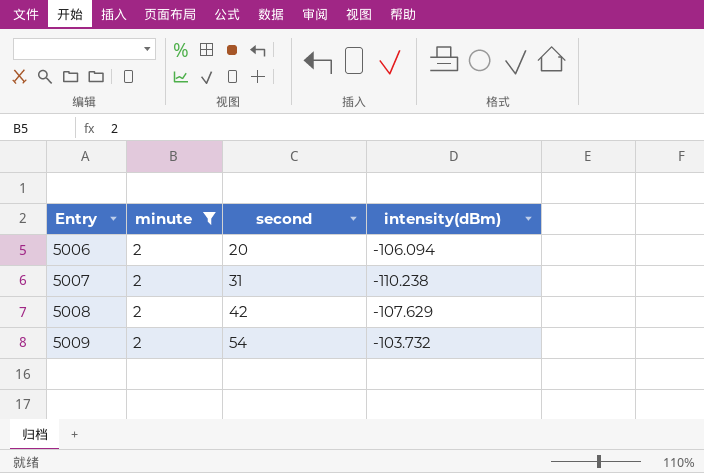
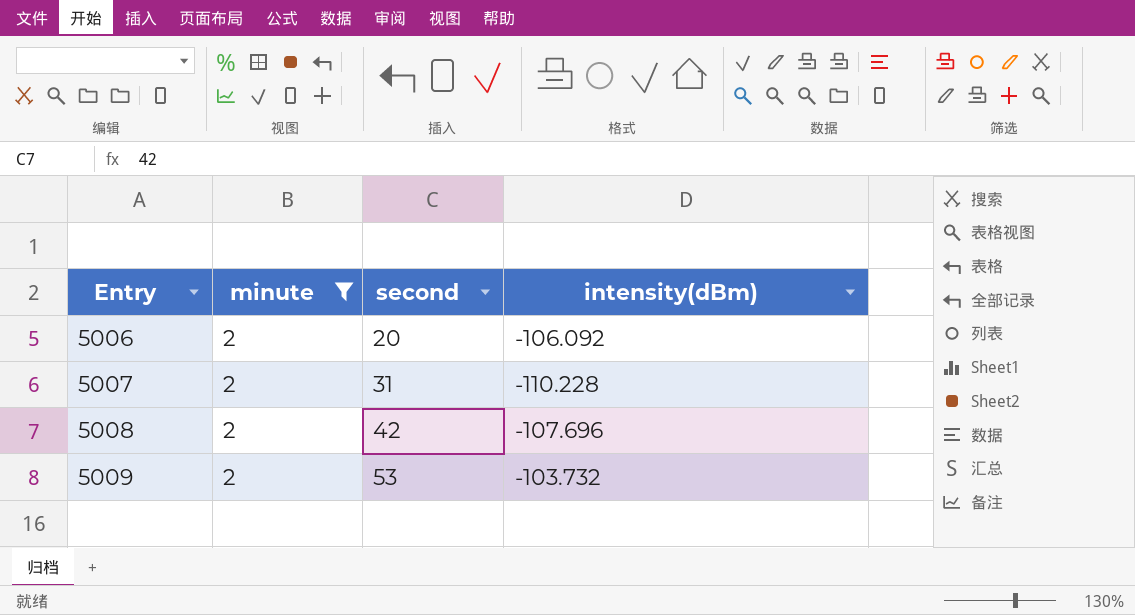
5006 | intensity(dBm): -106.094 -> -106.092
5007 | intensity(dBm): -110.238 -> -110.228
5008 | intensity(dBm): -107.629 -> -107.696
5009 | second: 54 -> 53

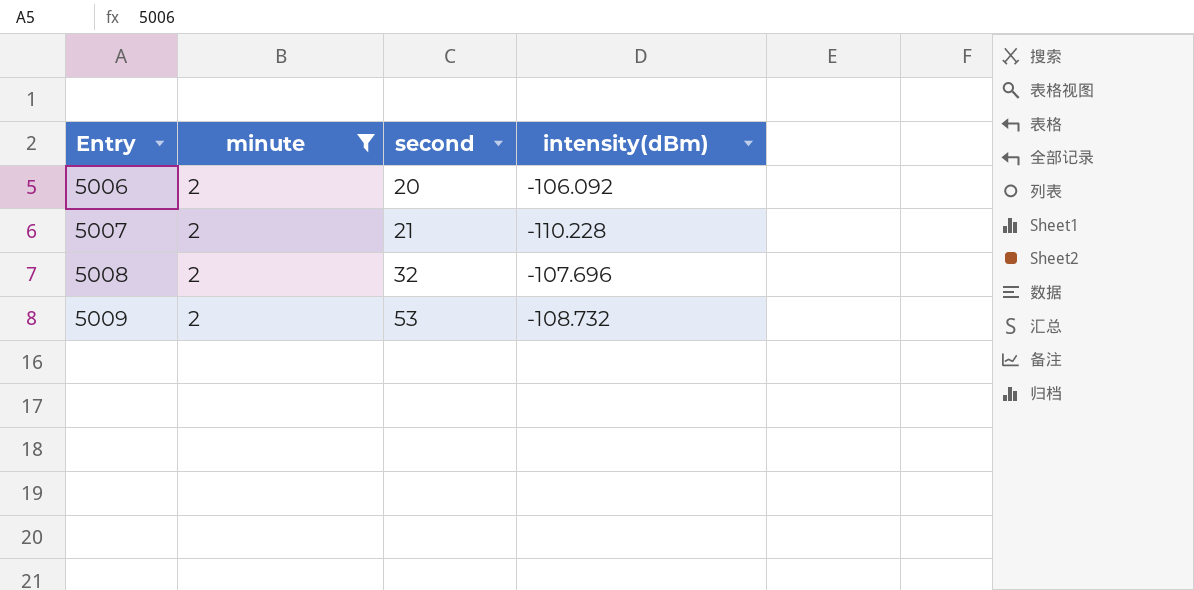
5007 | second: 31 -> 21
5008 | second: 42 -> 32
5009 | intensity(dBm): -103.732 -> -108.732

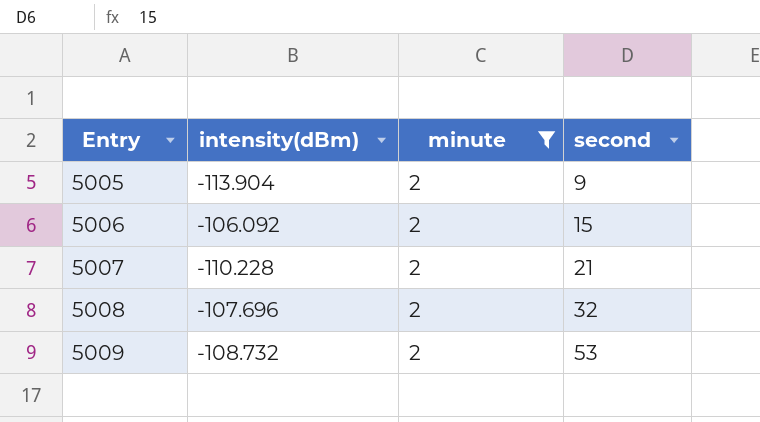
column intensity(dBm) | position: 4 -> 2
row 5005: none -> -113.904 | 2 | 9
5006 | second: 20 -> 15

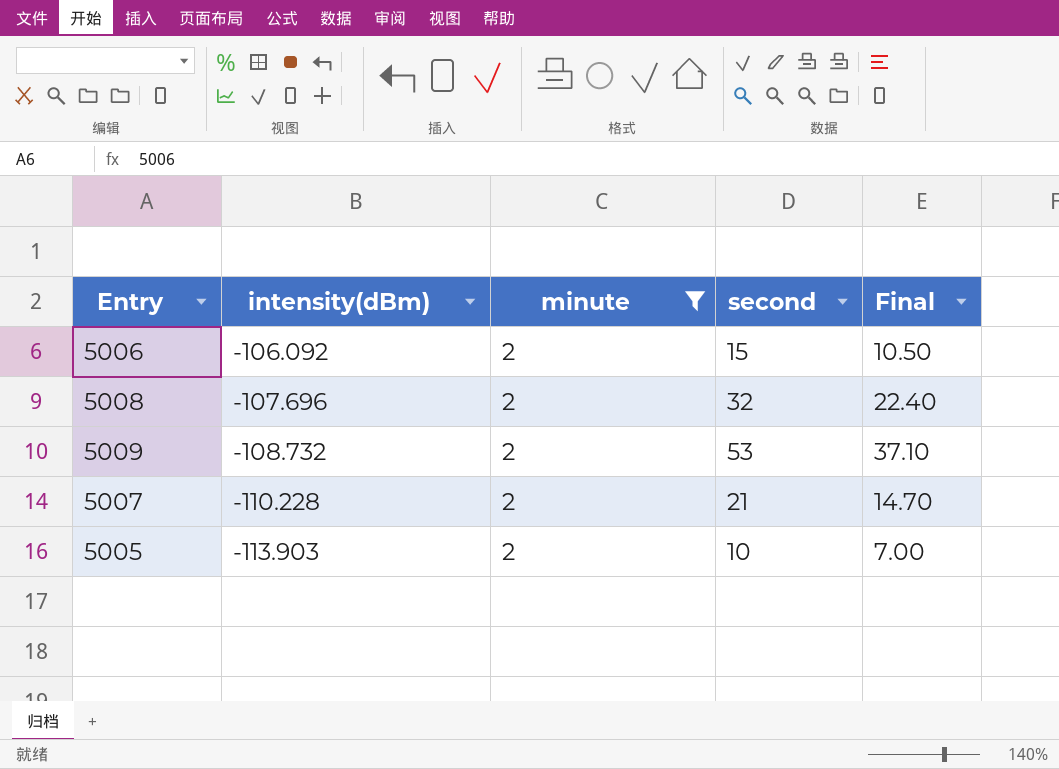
row order: Entry ascending -> intensity(dBm) descending
column Final | formula: none -> [second] * 0.7
5005 | intensity(dBm): -113.904 -> -113.903
5005 | second: 9 -> 10

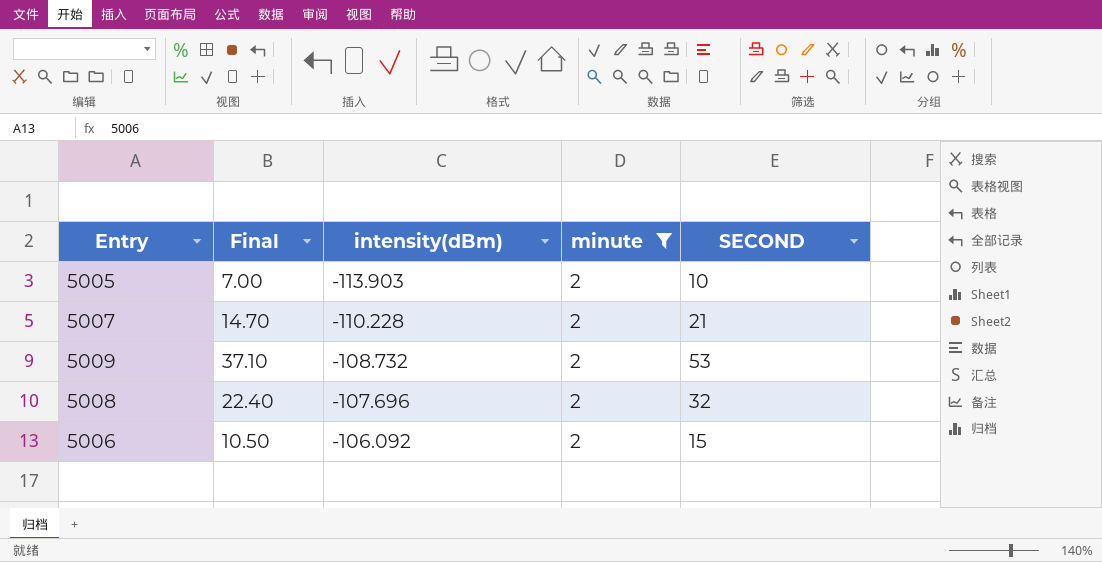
row order: intensity(dBm) descending -> intensity(dBm) ascending
column Final | position: 5 -> 2
column name: second -> SECOND

